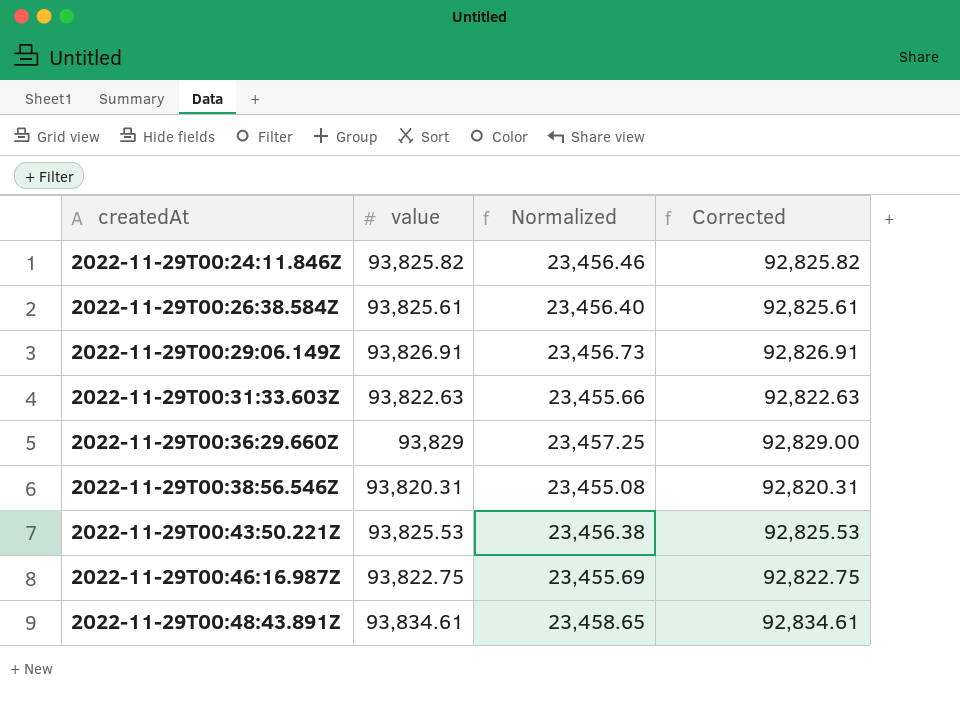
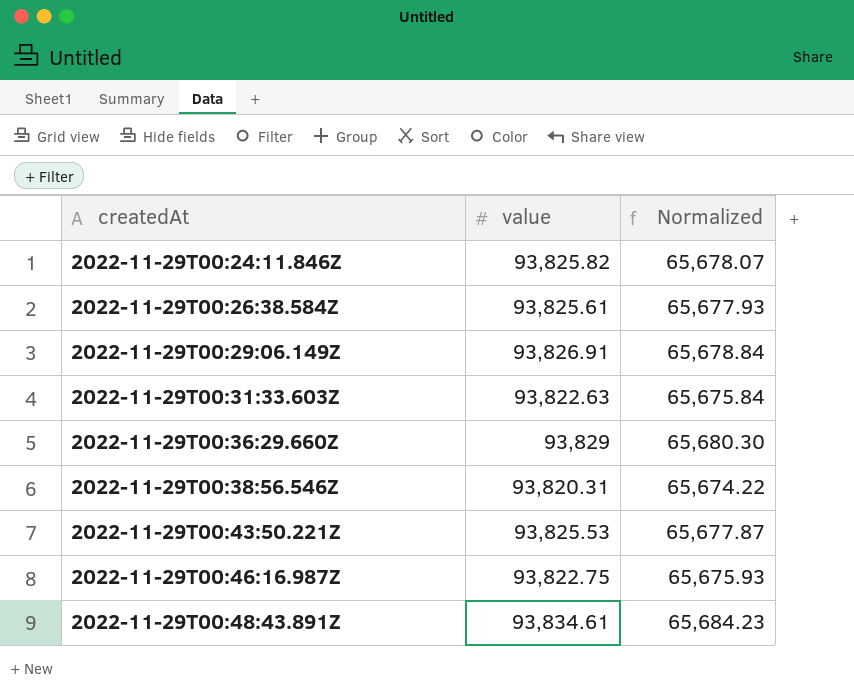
column Corrected | formula: [value] - 1000 -> none
column Normalized | formula: [value] * 0.25 -> [value] * 0.7

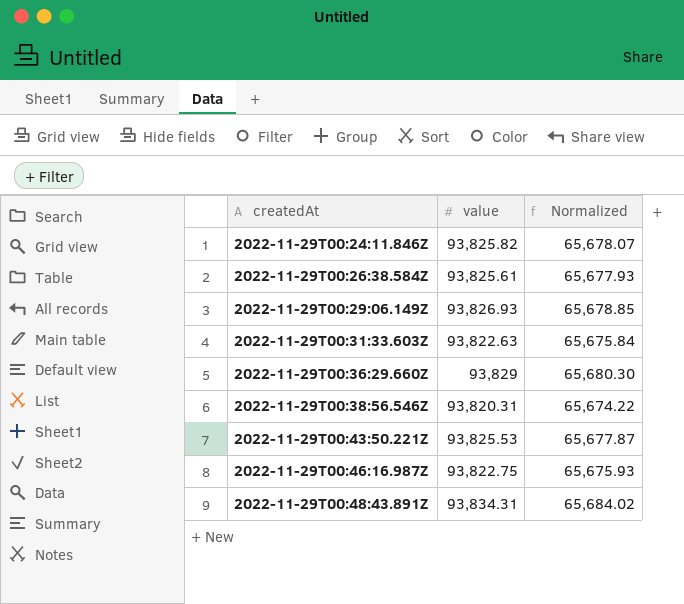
2022-11-29T00:29:06.149Z | value: 93,826.91 -> 93,826.93
2022-11-29T00:29:06.149Z | Normalized: 65,678.84 -> 65,678.85
2022-11-29T00:48:43.891Z | value: 93,834.61 -> 93,834.31
2022-11-29T00:48:43.891Z | Normalized: 65,684.23 -> 65,684.02

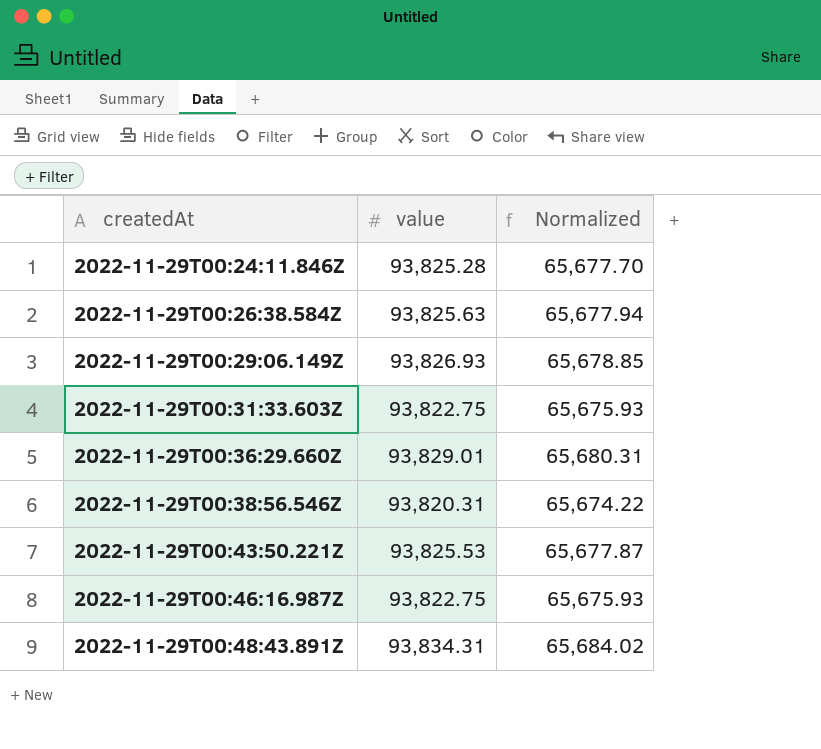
2022-11-29T00:24:11.846Z | value: 93,825.82 -> 93,825.28
2022-11-29T00:24:11.846Z | Normalized: 65,678.07 -> 65,677.70
2022-11-29T00:26:38.584Z | value: 93,825.61 -> 93,825.63
2022-11-29T00:26:38.584Z | Normalized: 65,677.93 -> 65,677.94
2022-11-29T00:31:33.603Z | value: 93,822.63 -> 93,822.75
2022-11-29T00:31:33.603Z | Normalized: 65,675.84 -> 65,675.93
2022-11-29T00:36:29.660Z | value: 93,829 -> 93,829.01
2022-11-29T00:36:29.660Z | Normalized: 65,680.30 -> 65,680.31

